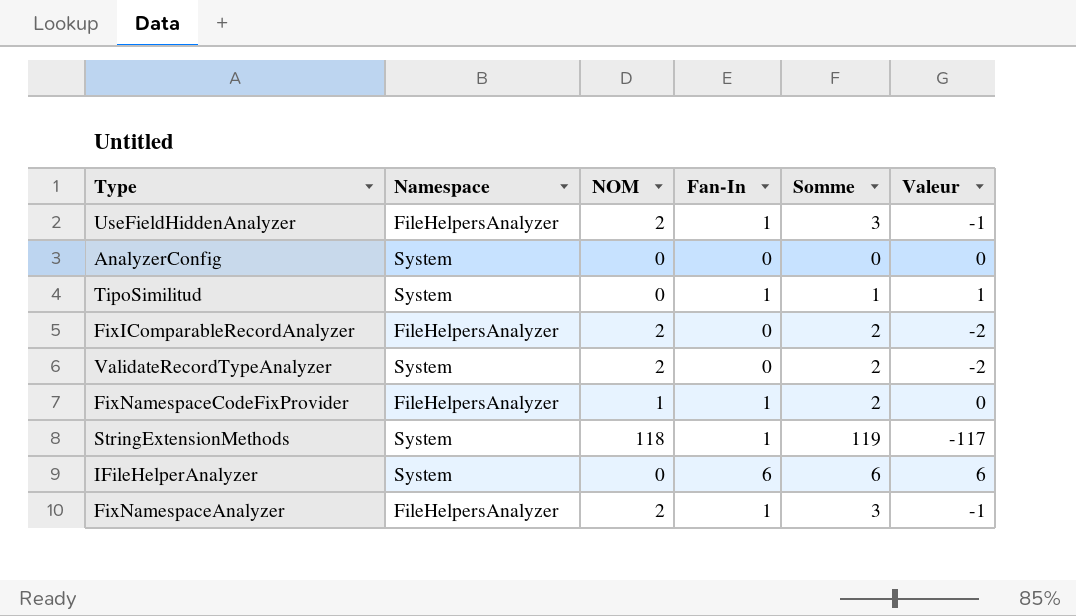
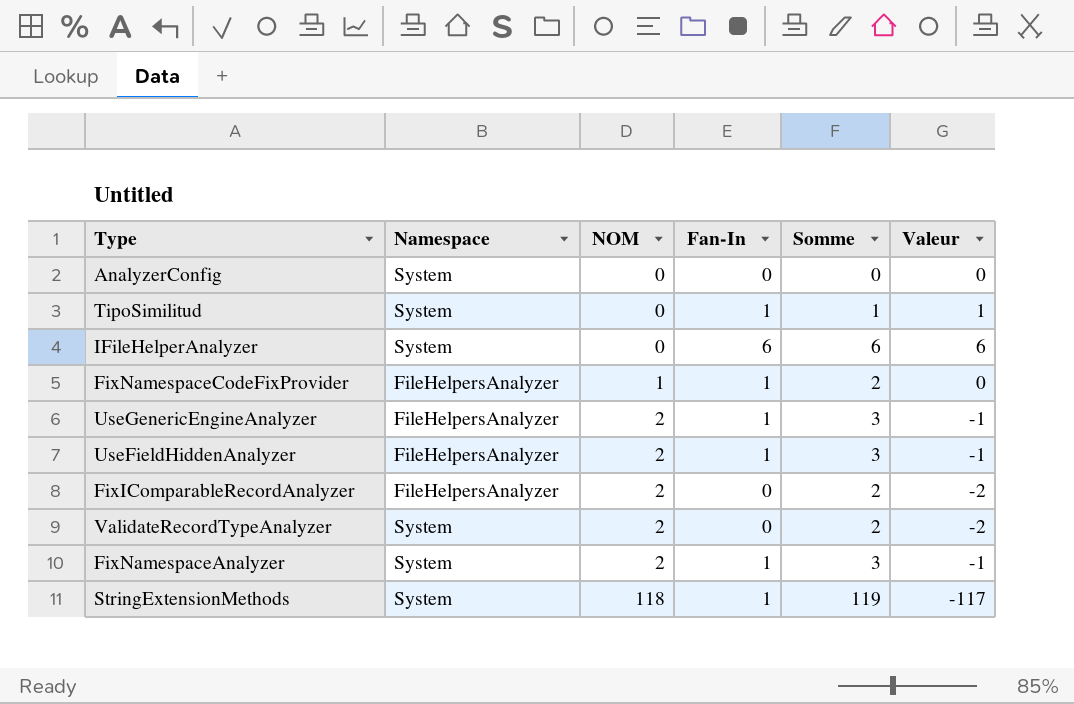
row order: none -> NOM ascending
row UseGenericEngineAnalyzer: none -> FileHelpersAnalyzer | 2 | 1 | 3 | -1
FixNamespaceAnalyzer | Namespace: FileHelpersAnalyzer -> System

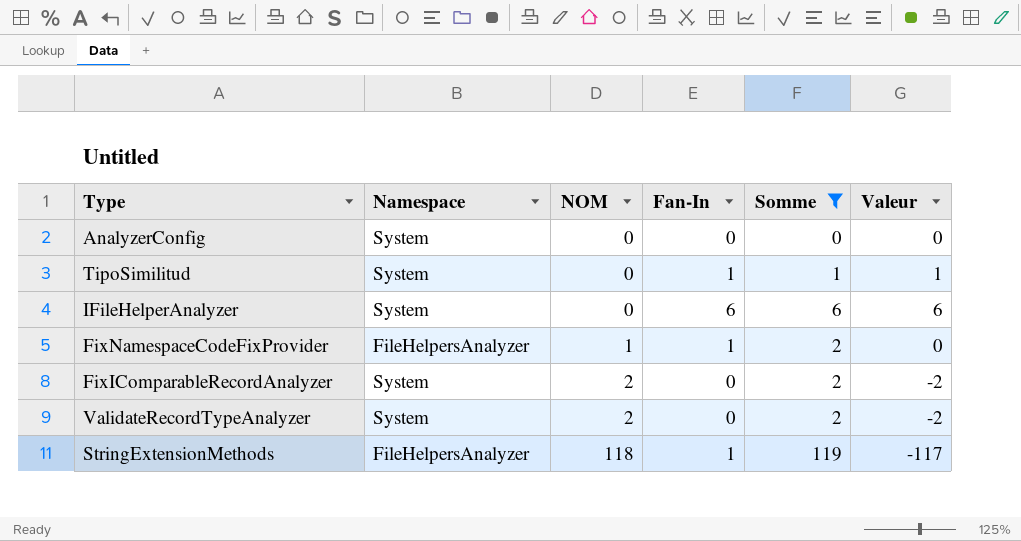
filter: none -> Somme != 3
FixIComparableRecordAnalyzer | Namespace: FileHelpersAnalyzer -> System
StringExtensionMethods | Namespace: System -> FileHelpersAnalyzer

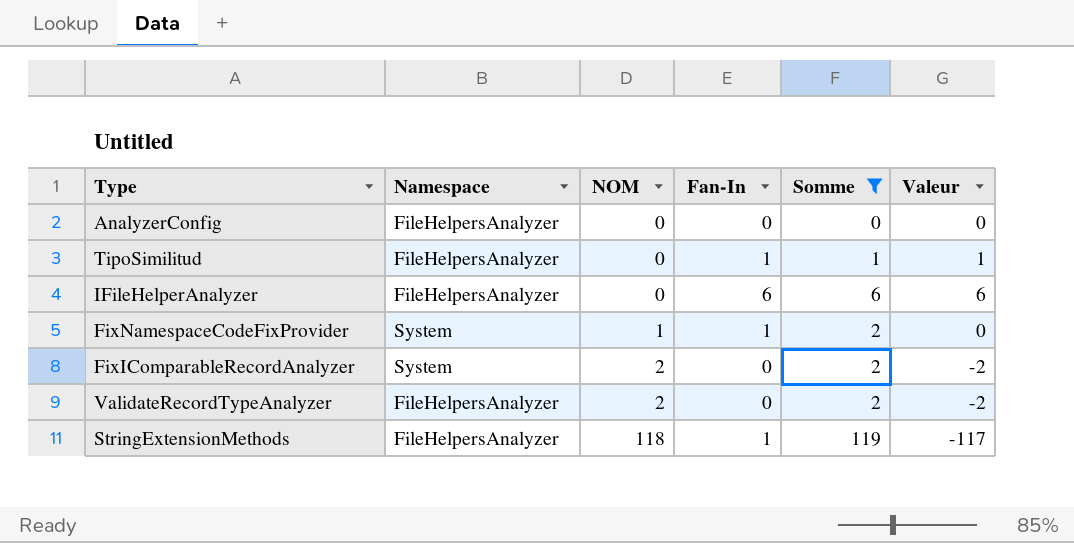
AnalyzerConfig | Namespace: System -> FileHelpersAnalyzer
TipoSimilitud | Namespace: System -> FileHelpersAnalyzer
IFileHelperAnalyzer | Namespace: System -> FileHelpersAnalyzer
FixNamespaceCodeFixProvider | Namespace: FileHelpersAnalyzer -> System
ValidateRecordTypeAnalyzer | Namespace: System -> FileHelpersAnalyzer

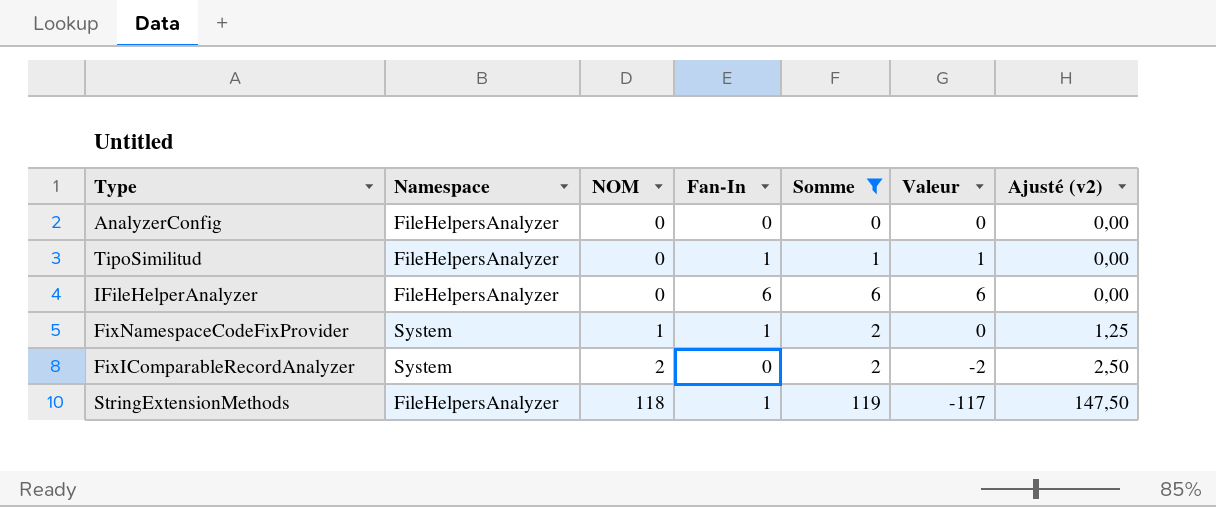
column Ajusté (v2) | formula: none -> [NOM] * 1,25
row ValidateRecordTypeAnalyzer: FileHelpersAnalyzer | 2 | 0 | 2 | -2 -> none

